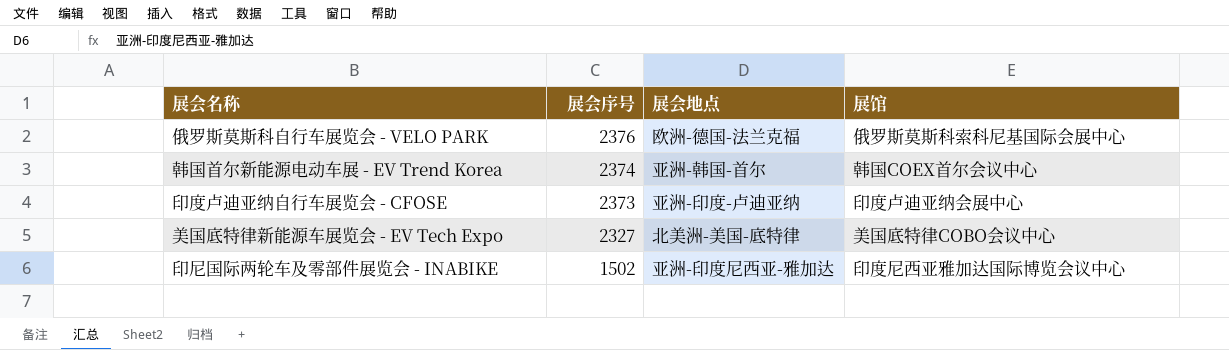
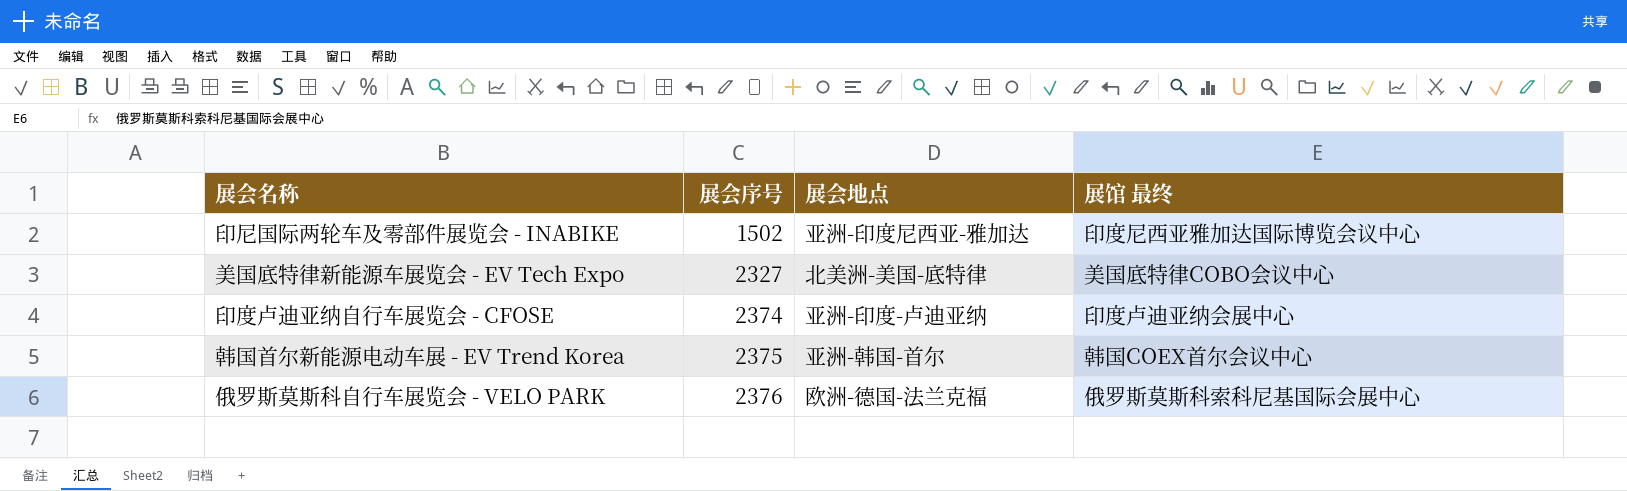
row order: 展会序号 descending -> 展会序号 ascending
column name: 展馆 -> 展馆 最终
印度卢迪亚纳自行车展览会 - CFOSE | 展会序号: 2373 -> 2374
韩国首尔新能源电动车展 - EV Trend Korea | 展会序号: 2374 -> 2375

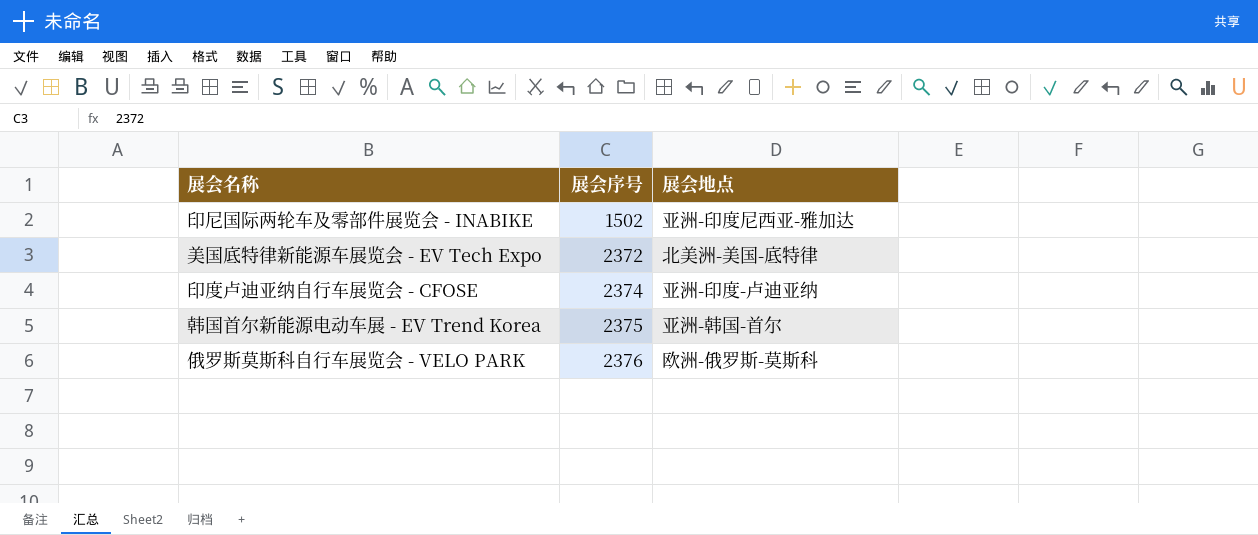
column 展馆 最终 | position: 4 -> none
美国底特律新能源车展览会 - EV Tech Expo | 展会序号: 2327 -> 2372
俄罗斯莫斯科自行车展览会 - VELO PARK | 展会地点: 欧洲-德国-法兰克福 -> 欧洲-俄罗斯-莫斯科

